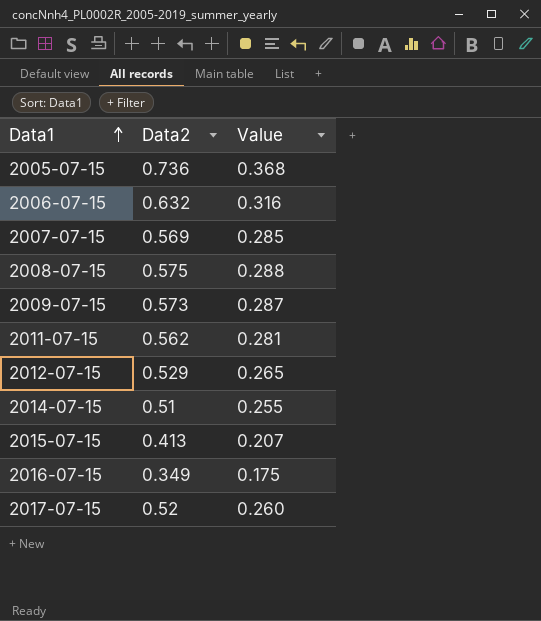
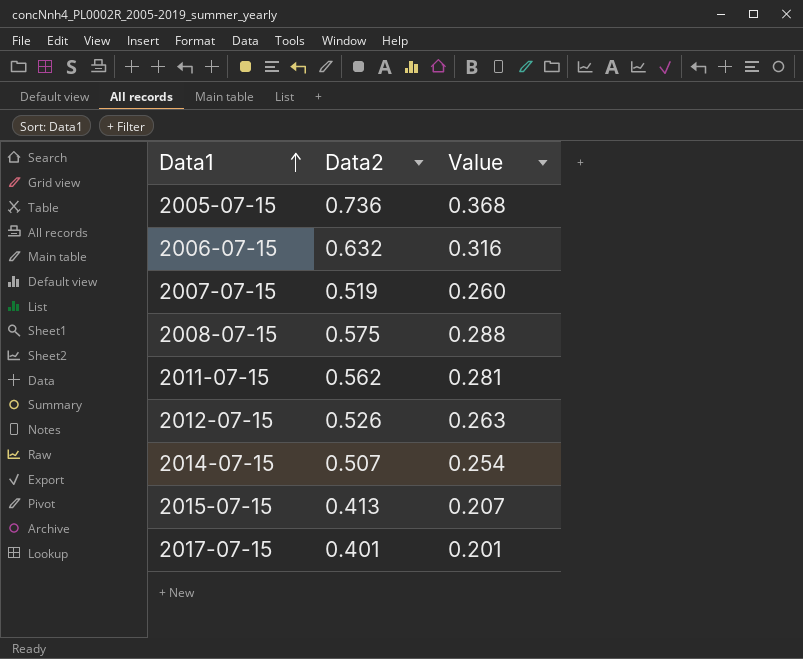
row 2009-07-15: 0.573 | 0.287 -> none
row 2016-07-15: 0.349 | 0.175 -> none
2007-07-15 | Data2: 0.569 -> 0.519
2007-07-15 | Value: 0.285 -> 0.260
2012-07-15 | Data2: 0.529 -> 0.526
2012-07-15 | Value: 0.265 -> 0.263
2014-07-15 | Data2: 0.51 -> 0.507
2014-07-15 | Value: 0.255 -> 0.254
2017-07-15 | Data2: 0.52 -> 0.401
2017-07-15 | Value: 0.260 -> 0.201

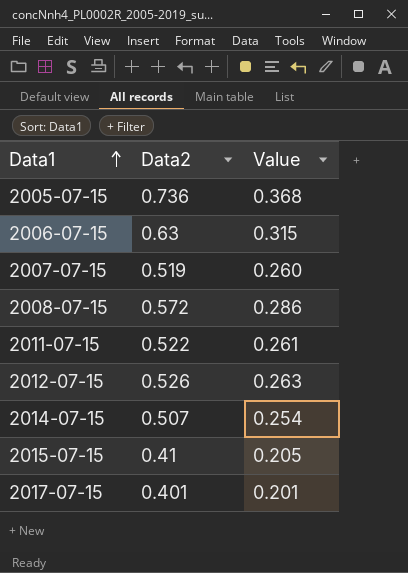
2006-07-15 | Data2: 0.632 -> 0.63
2006-07-15 | Value: 0.316 -> 0.315
2008-07-15 | Data2: 0.575 -> 0.572
2008-07-15 | Value: 0.288 -> 0.286
2011-07-15 | Data2: 0.562 -> 0.522
2011-07-15 | Value: 0.281 -> 0.261
2015-07-15 | Data2: 0.413 -> 0.41
2015-07-15 | Value: 0.207 -> 0.205

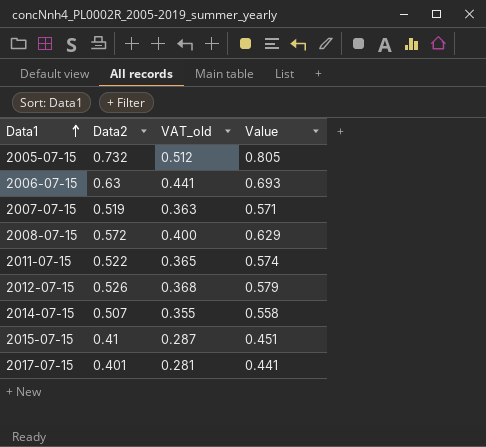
column VAT_old | formula: none -> [Data2] * 0.7
column Value | formula: [Data2] * 0.5 -> [Data2] * 1.1
2005-07-15 | Data2: 0.736 -> 0.732

